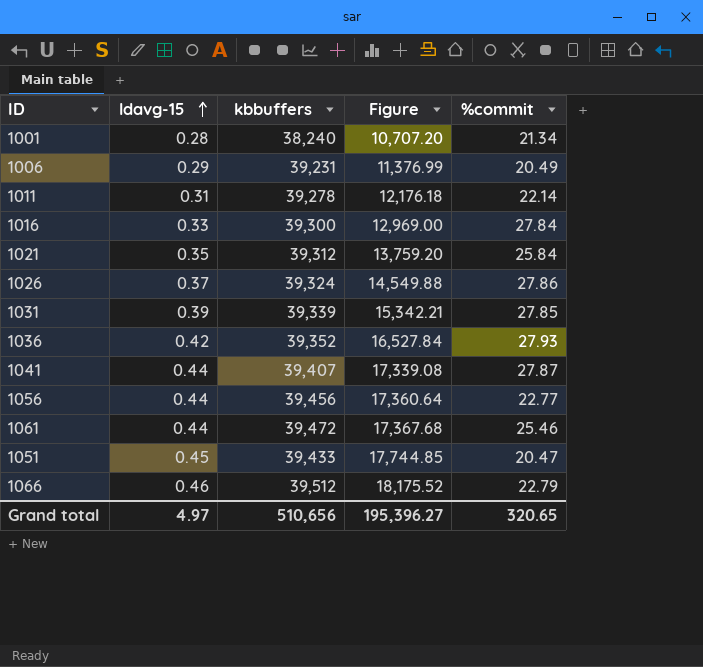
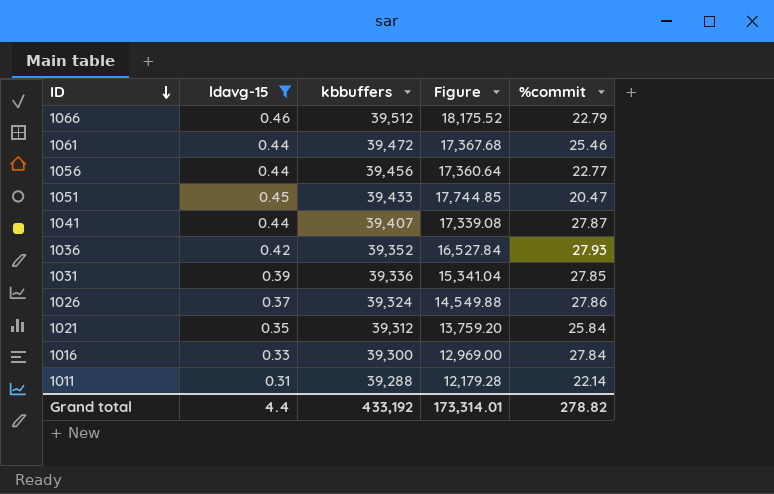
filter: none -> ldavg-15 >= 0.31
row order: ldavg-15 ascending -> ID descending
1031 | kbbuffers: 39,339 -> 39,336
1031 | Figure: 15,342.21 -> 15,341.04
1011 | kbbuffers: 39,278 -> 39,288
1011 | Figure: 12,176.18 -> 12,179.28
Grand total | ldavg-15: 4.97 -> 4.4
Grand total | kbbuffers: 510,656 -> 433,192
Grand total | Figure: 195,396.27 -> 173,314.01
Grand total | %commit: 320.65 -> 278.82

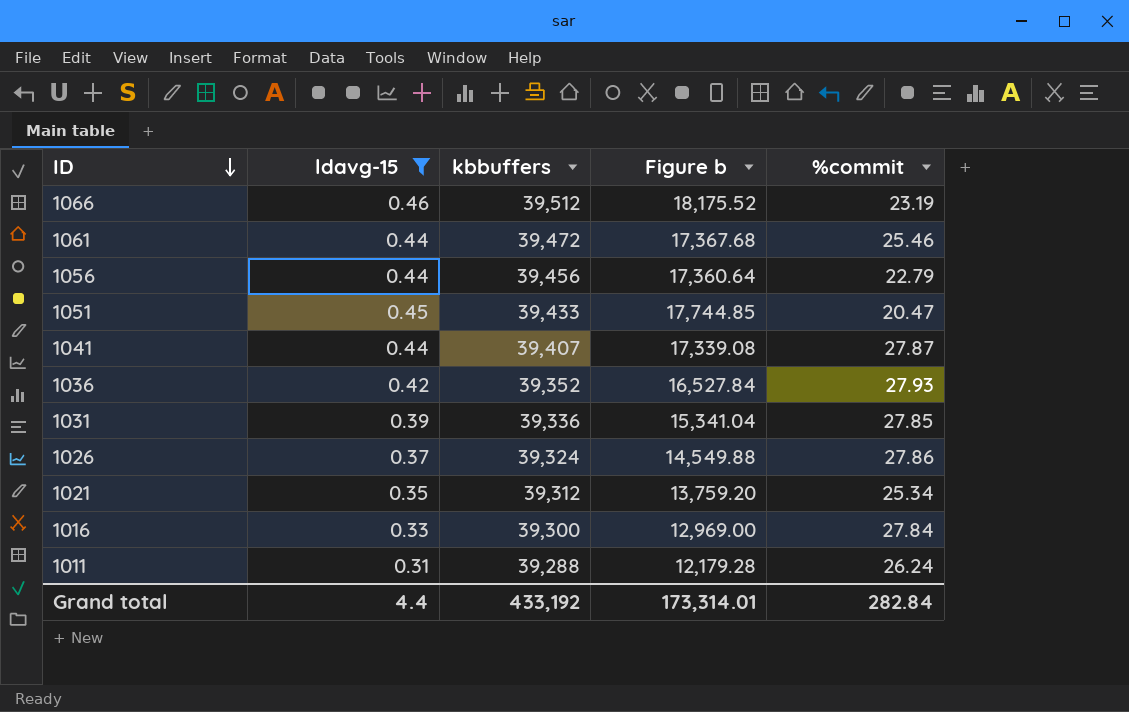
column name: Figure -> Figure b
1066 | %commit: 22.79 -> 23.19
1056 | %commit: 22.77 -> 22.79
1021 | %commit: 25.84 -> 25.34
1011 | %commit: 22.14 -> 26.24
Grand total | %commit: 278.82 -> 282.84

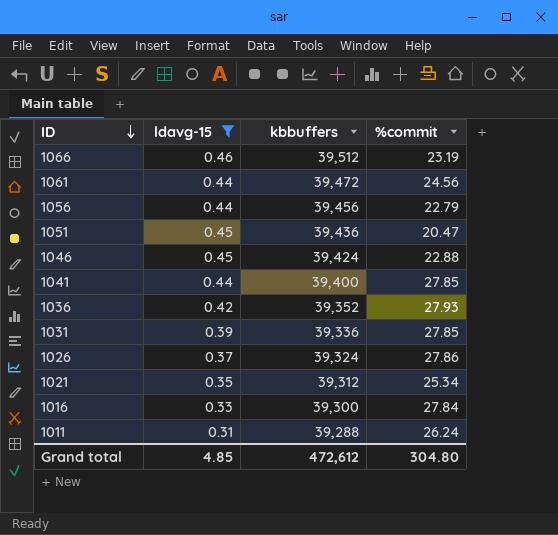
column Figure b | formula: [ldavg-15] * [kbbuffers] -> none
1061 | %commit: 25.46 -> 24.56
1051 | kbbuffers: 39,433 -> 39,436
row 1046: none -> 0.45 | 39,424 | 22.88
1041 | kbbuffers: 39,407 -> 39,400
1041 | %commit: 27.87 -> 27.85
Grand total | ldavg-15: 4.4 -> 4.85
Grand total | kbbuffers: 433,192 -> 472,612
Grand total | %commit: 282.84 -> 304.80

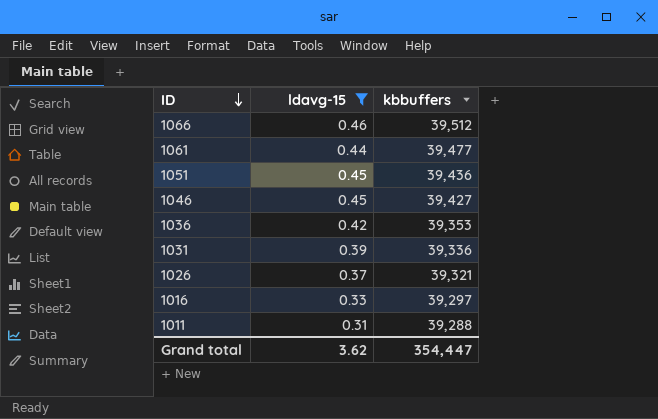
column %commit | position: 4 -> none
row 1056: 0.44 | 39,456 | 22.79 -> none
row 1041: 0.44 | 39,400 | 27.85 -> none
row 1021: 0.35 | 39,312 | 25.34 -> none
1061 | kbbuffers: 39,472 -> 39,477
1046 | kbbuffers: 39,424 -> 39,427
1036 | kbbuffers: 39,352 -> 39,353
1026 | kbbuffers: 39,324 -> 39,321
1016 | kbbuffers: 39,300 -> 39,297
Grand total | ldavg-15: 4.85 -> 3.62
Grand total | kbbuffers: 472,612 -> 354,447

